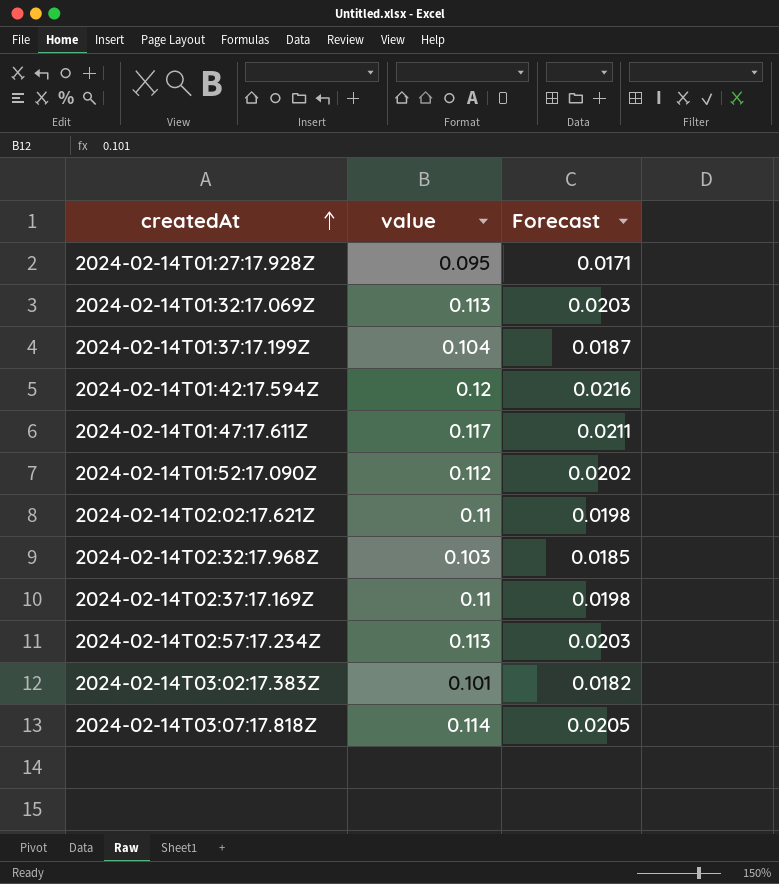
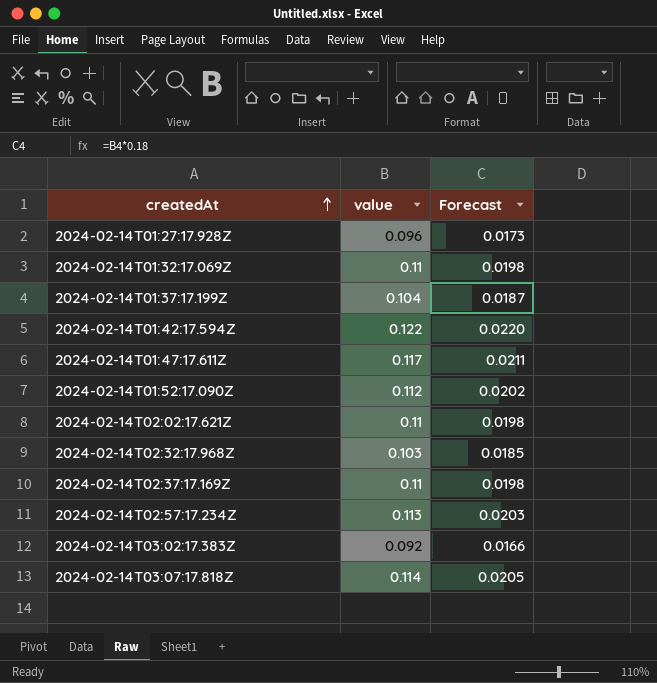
2024-02-14T01:27:17.928Z | value: 0.095 -> 0.096
2024-02-14T01:27:17.928Z | Forecast: 0.0171 -> 0.0173
2024-02-14T01:32:17.069Z | value: 0.113 -> 0.11
2024-02-14T01:32:17.069Z | Forecast: 0.0203 -> 0.0198
2024-02-14T01:42:17.594Z | value: 0.12 -> 0.122
2024-02-14T01:42:17.594Z | Forecast: 0.0216 -> 0.0220
2024-02-14T03:02:17.383Z | value: 0.101 -> 0.092
2024-02-14T03:02:17.383Z | Forecast: 0.0182 -> 0.0166

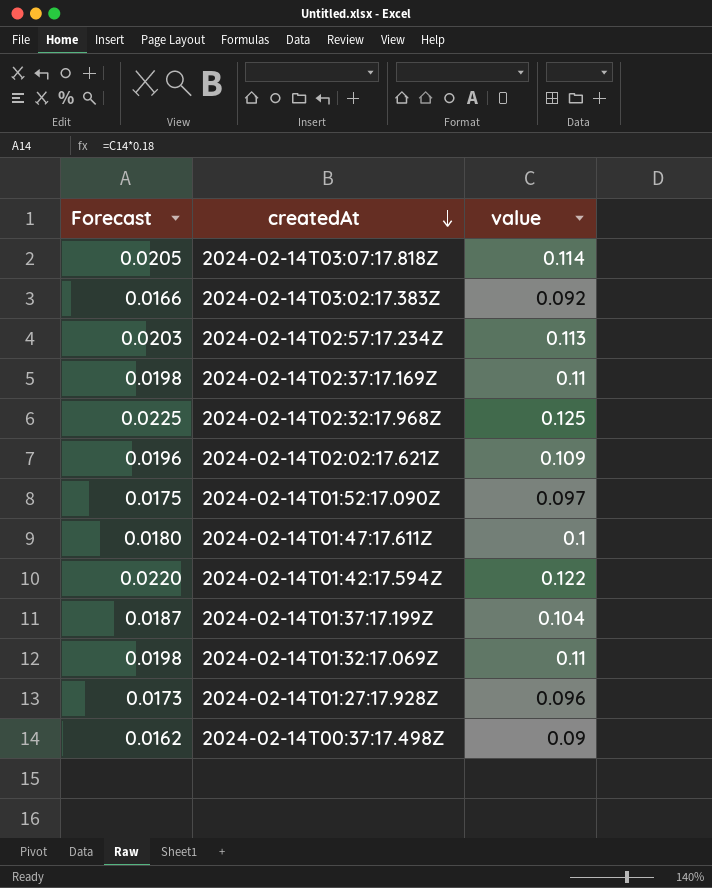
row order: createdAt ascending -> createdAt descending
column Forecast | position: 3 -> 1
2024-02-14T02:32:17.968Z | Forecast: 0.0185 -> 0.0225
2024-02-14T02:32:17.968Z | value: 0.103 -> 0.125
2024-02-14T02:02:17.621Z | Forecast: 0.0198 -> 0.0196
2024-02-14T02:02:17.621Z | value: 0.11 -> 0.109
2024-02-14T01:52:17.090Z | Forecast: 0.0202 -> 0.0175
2024-02-14T01:52:17.090Z | value: 0.112 -> 0.097
2024-02-14T01:47:17.611Z | Forecast: 0.0211 -> 0.0180
2024-02-14T01:47:17.611Z | value: 0.117 -> 0.1
row 2024-02-14T00:37:17.498Z: none -> 0.0162 | 0.09

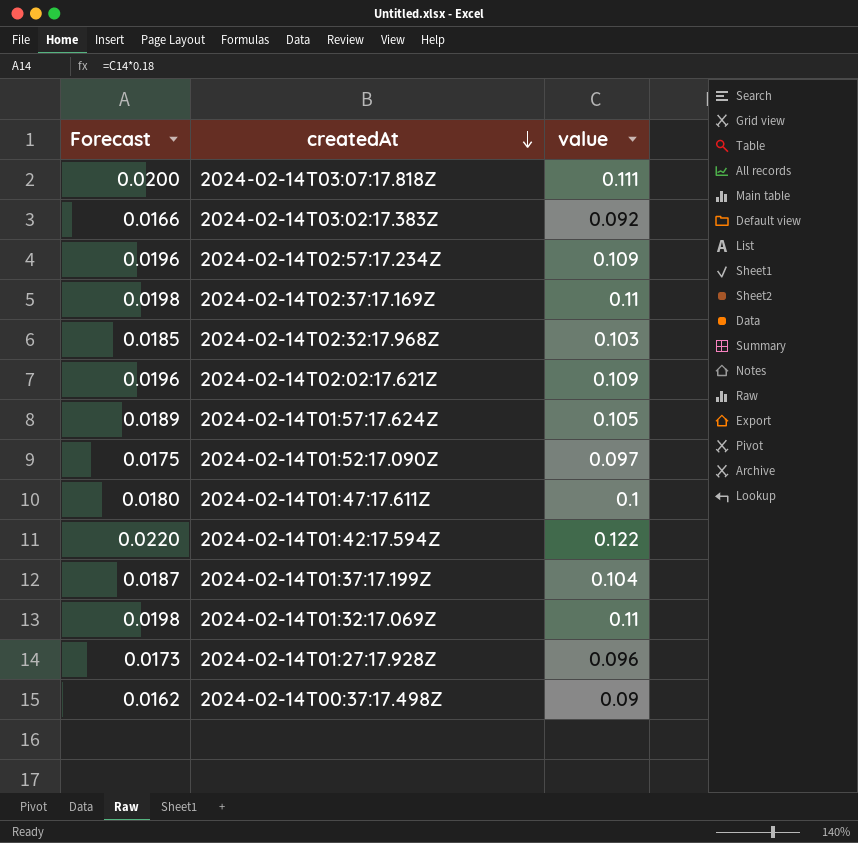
2024-02-14T03:07:17.818Z | Forecast: 0.0205 -> 0.0200
2024-02-14T03:07:17.818Z | value: 0.114 -> 0.111
2024-02-14T02:57:17.234Z | Forecast: 0.0203 -> 0.0196
2024-02-14T02:57:17.234Z | value: 0.113 -> 0.109
2024-02-14T02:32:17.968Z | Forecast: 0.0225 -> 0.0185
2024-02-14T02:32:17.968Z | value: 0.125 -> 0.103
row 2024-02-14T01:57:17.624Z: none -> 0.0189 | 0.105

